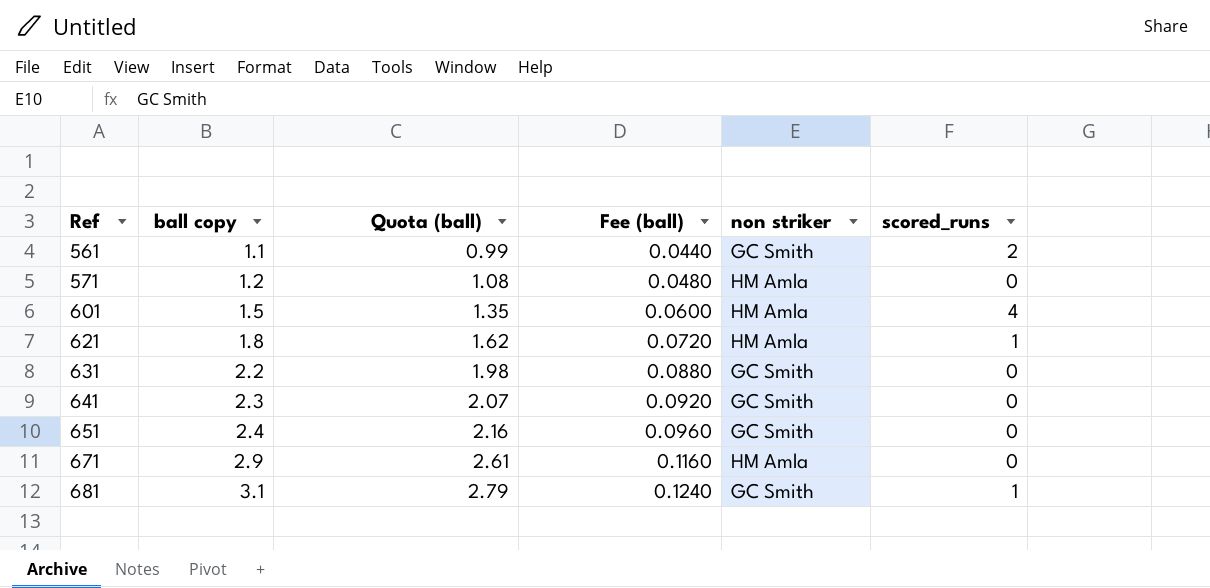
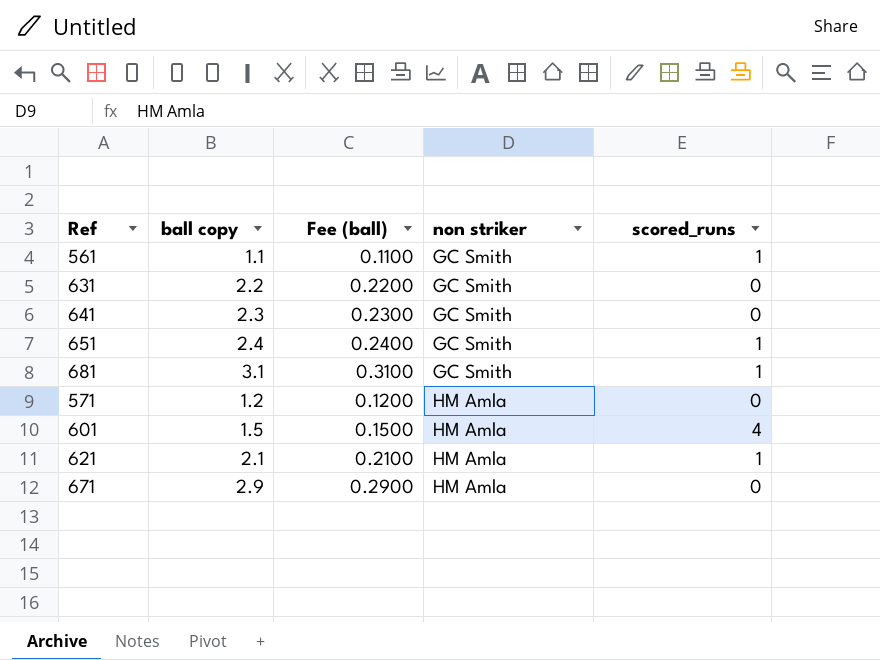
row order: Ref ascending -> non striker ascending
column Quota (ball) | formula: [ball copy] * 0.9 -> none
column Fee (ball) | formula: [ball copy] * 0.04 -> [ball copy] * 0.1
561 | scored_runs: 2 -> 1
651 | scored_runs: 0 -> 1
621 | ball copy: 1.8 -> 2.1

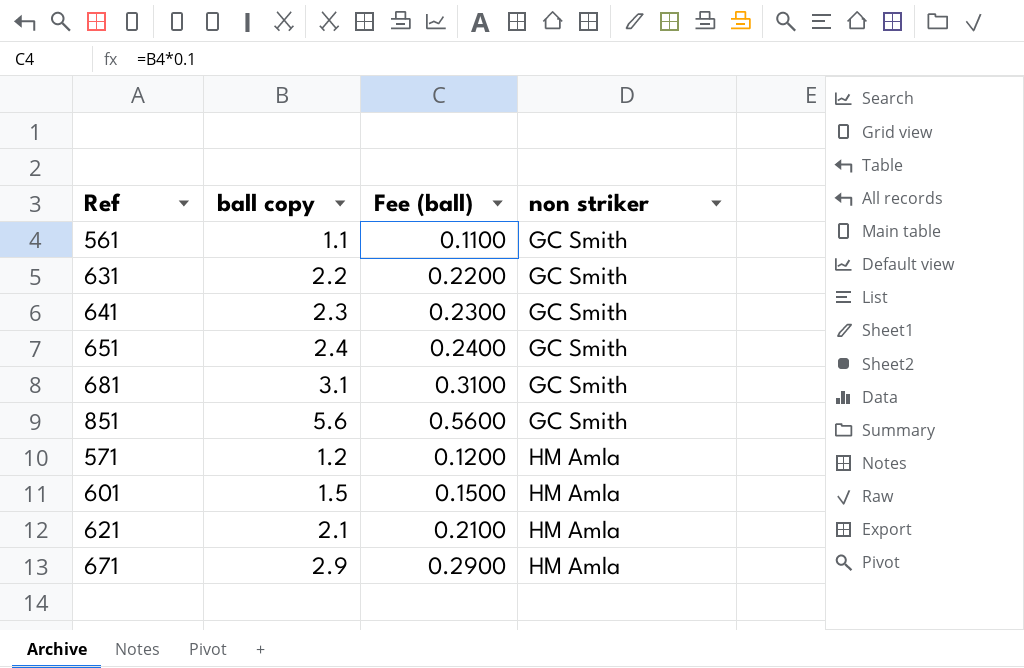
column scored_runs | position: 5 -> none
row 851: none -> 5.6 | 0.5600 | GC Smith

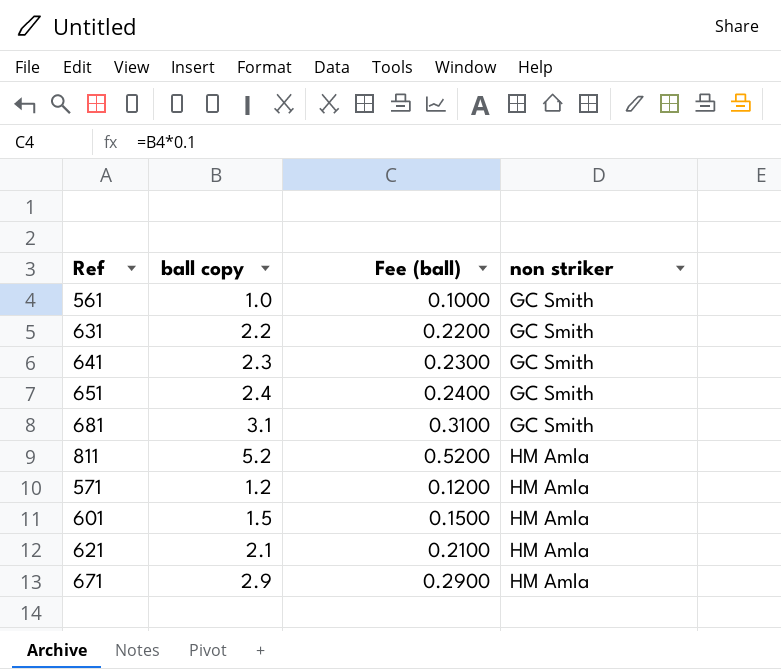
row 851: 5.6 | 0.5600 | GC Smith -> none
561 | ball copy: 1.1 -> 1.0
561 | Fee (ball): 0.1100 -> 0.1000
row 811: none -> 5.2 | 0.5200 | HM Amla

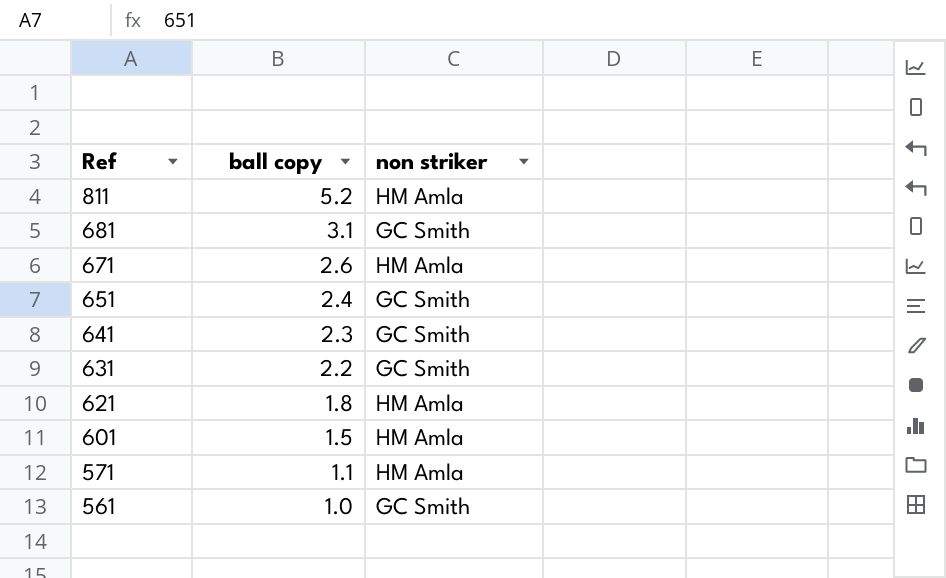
row order: non striker ascending -> Ref descending
column Fee (ball) | formula: [ball copy] * 0.1 -> none
671 | ball copy: 2.9 -> 2.6
621 | ball copy: 2.1 -> 1.8
571 | ball copy: 1.2 -> 1.1

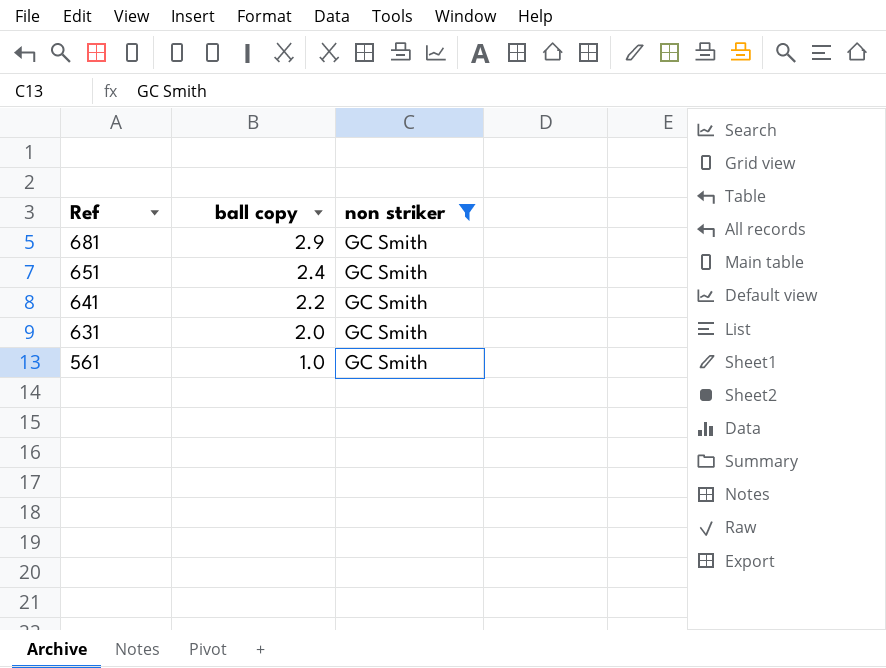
filter: none -> non striker = GC Smith
681 | ball copy: 3.1 -> 2.9
641 | ball copy: 2.3 -> 2.2
631 | ball copy: 2.2 -> 2.0

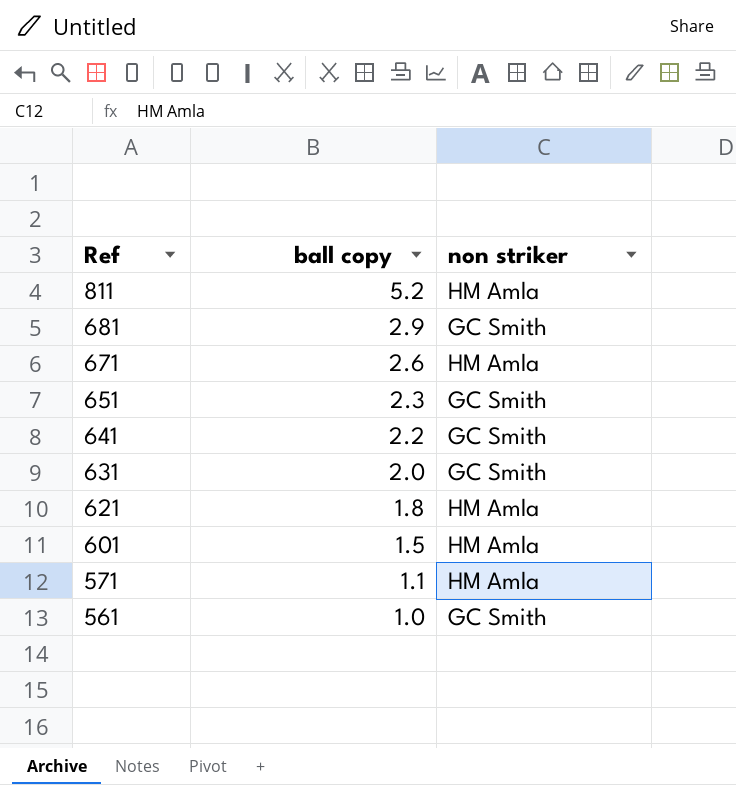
filter: non striker = GC Smith -> none
651 | ball copy: 2.4 -> 2.3

